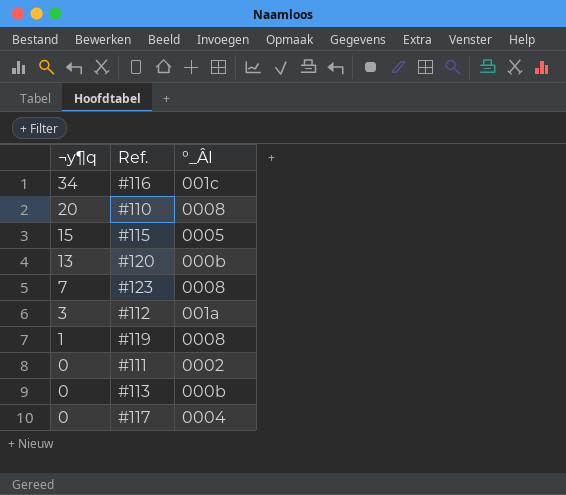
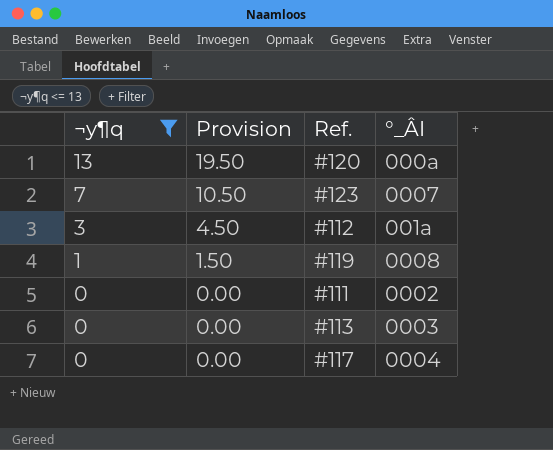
filter: none -> ¬y¶q <= 13
column Provision | formula: none -> [¬y¶q] * 1.5
#120 | °_ÂI: 000b -> 000a
#123 | °_ÂI: 0008 -> 0007
#113 | °_ÂI: 000b -> 0003

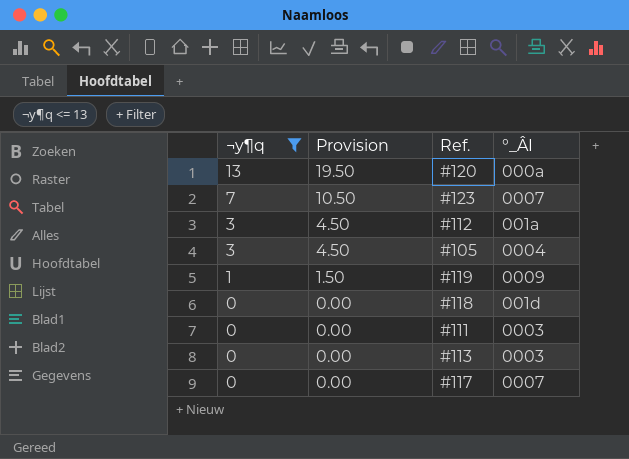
row #105: none -> 3 | 4.50 | 0004
#119 | °_ÂI: 0008 -> 0009
row #118: none -> 0 | 0.00 | 001d
#111 | °_ÂI: 0002 -> 0003
#117 | °_ÂI: 0004 -> 0007

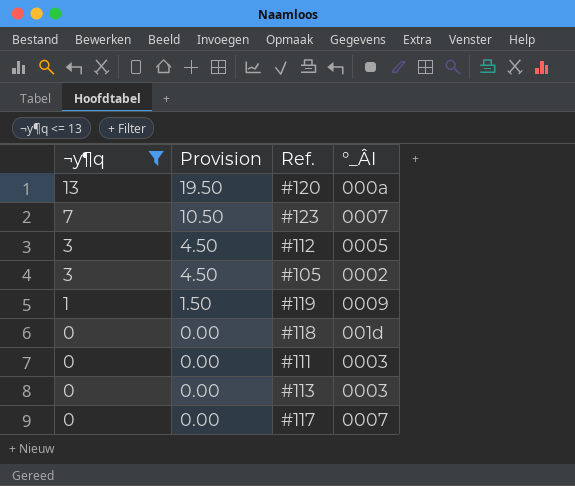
#112 | °_ÂI: 001a -> 0005
#105 | °_ÂI: 0004 -> 0002

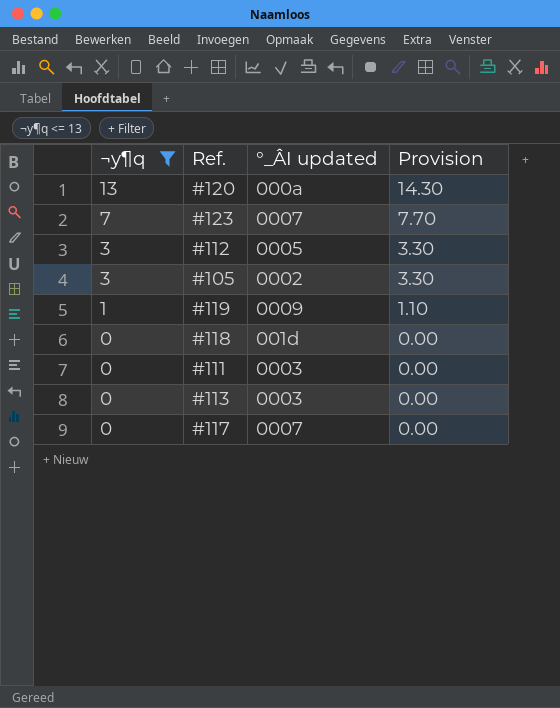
column name: °_ÂI -> °_ÂI updated
column Provision | formula: [¬y¶q] * 1.5 -> [¬y¶q] * 1.1
column Provision | position: 2 -> 4

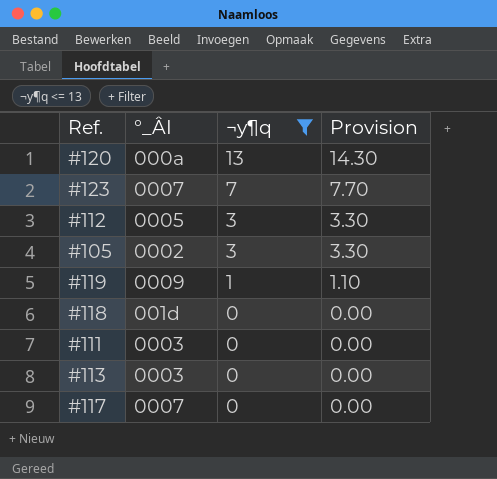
column name: °_ÂI updated -> °_ÂI
column ¬y¶q | position: 1 -> 3

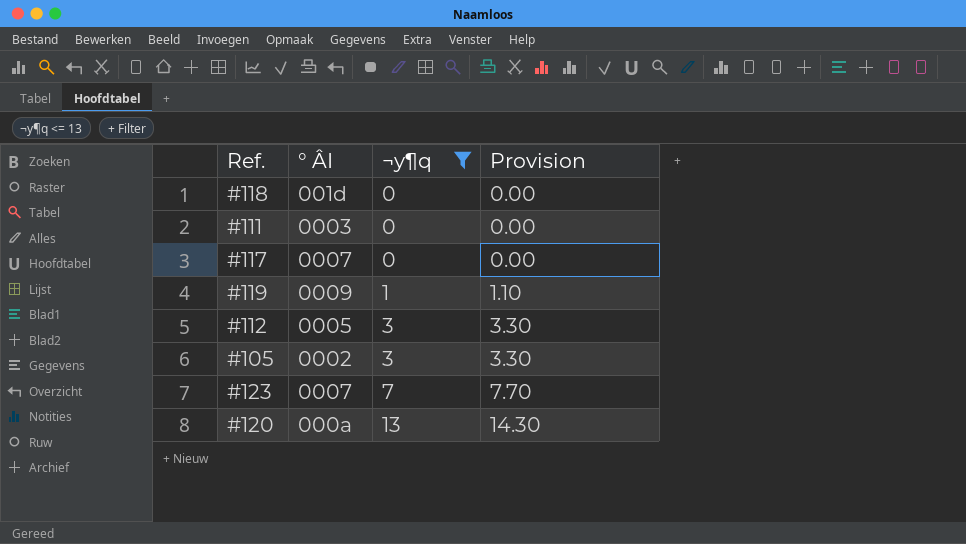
row order: ¬y¶q descending -> ¬y¶q ascending
column name: °_ÂI -> ° ÂI
row #113: 0003 | 0 | 0.00 -> none

